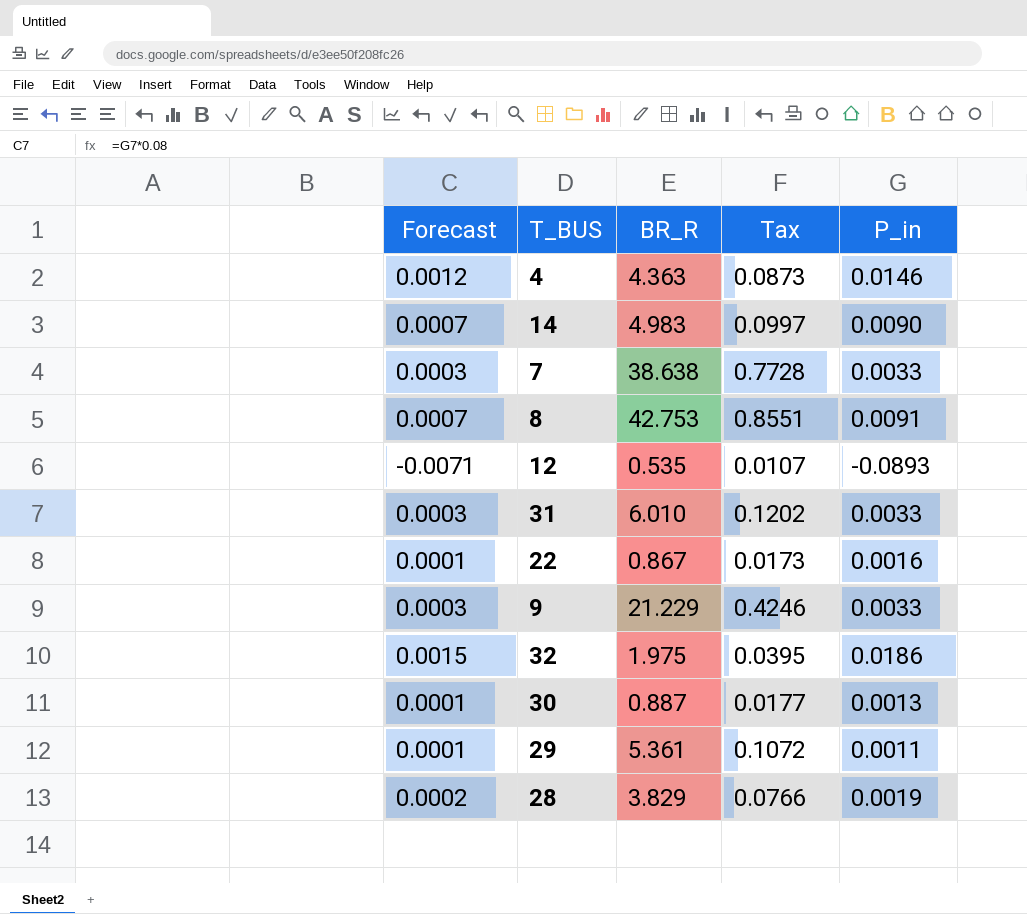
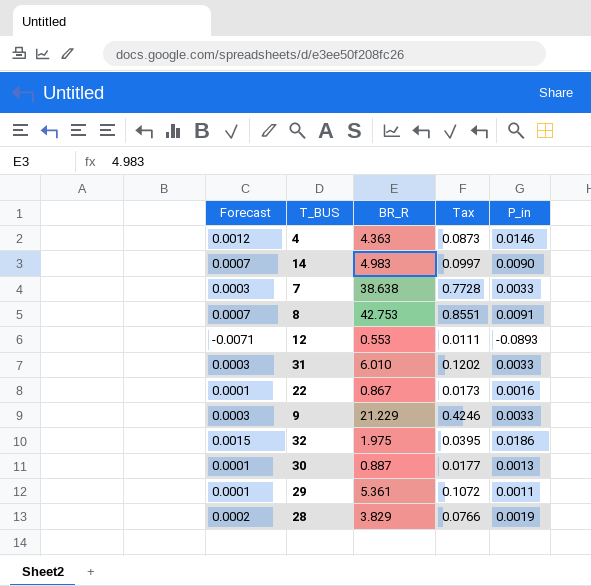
12 | BR_R: 0.535 -> 0.553
12 | Tax: 0.0107 -> 0.0111

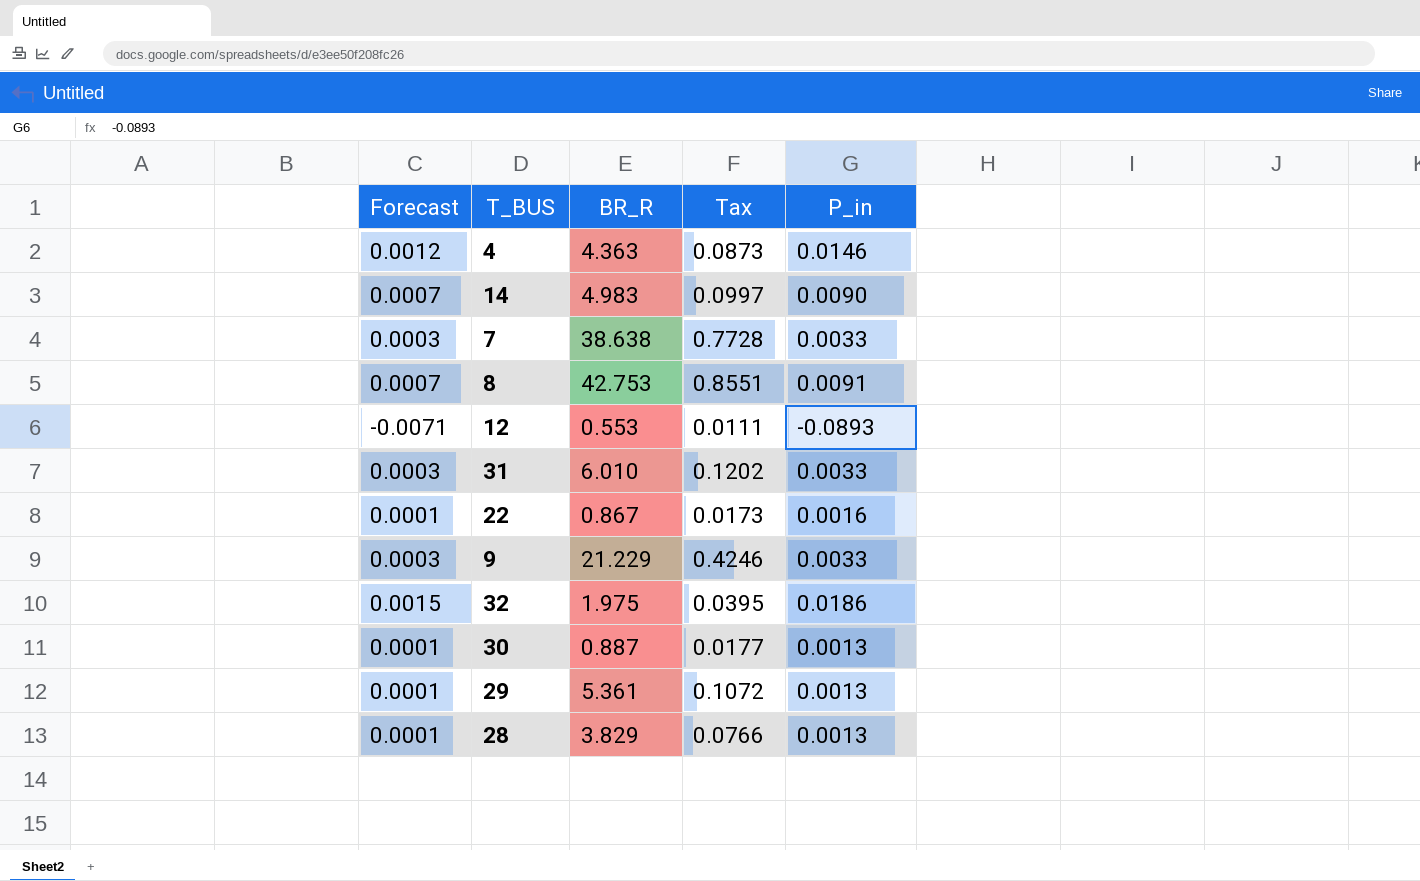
29 | P_in: 0.0011 -> 0.0013
28 | Forecast: 0.0002 -> 0.0001
28 | P_in: 0.0019 -> 0.0013

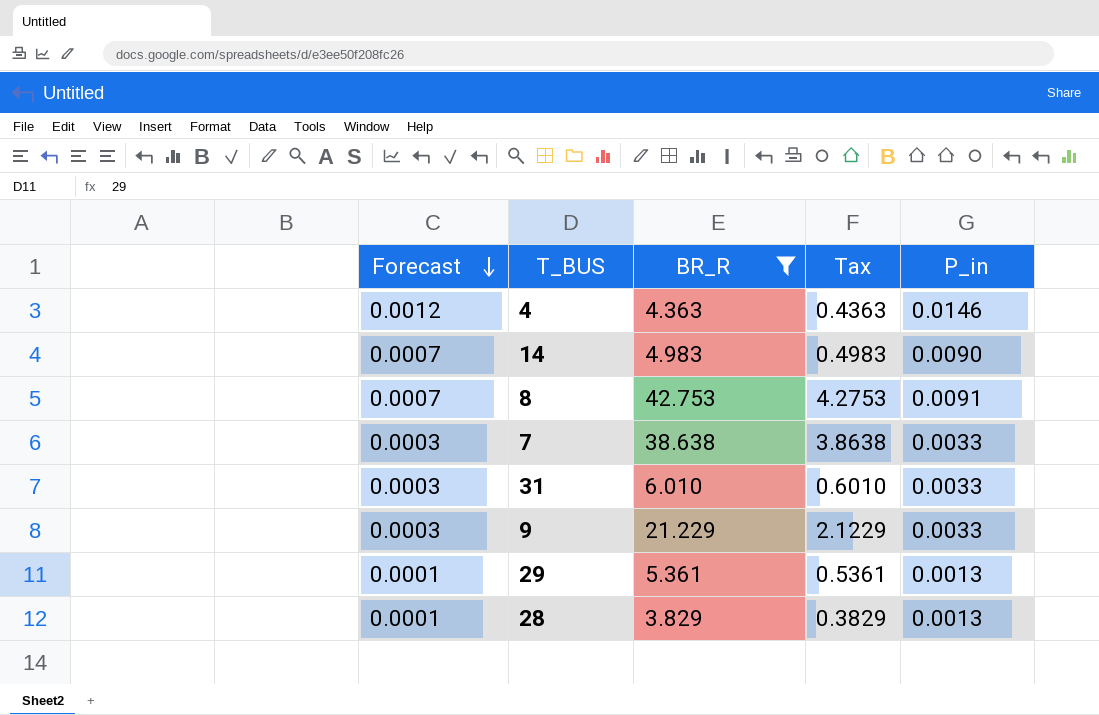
filter: none -> BR_R >= 3.829
row order: none -> Forecast descending
column Tax | formula: [BR_R] * 0.02 -> [BR_R] * 0.1

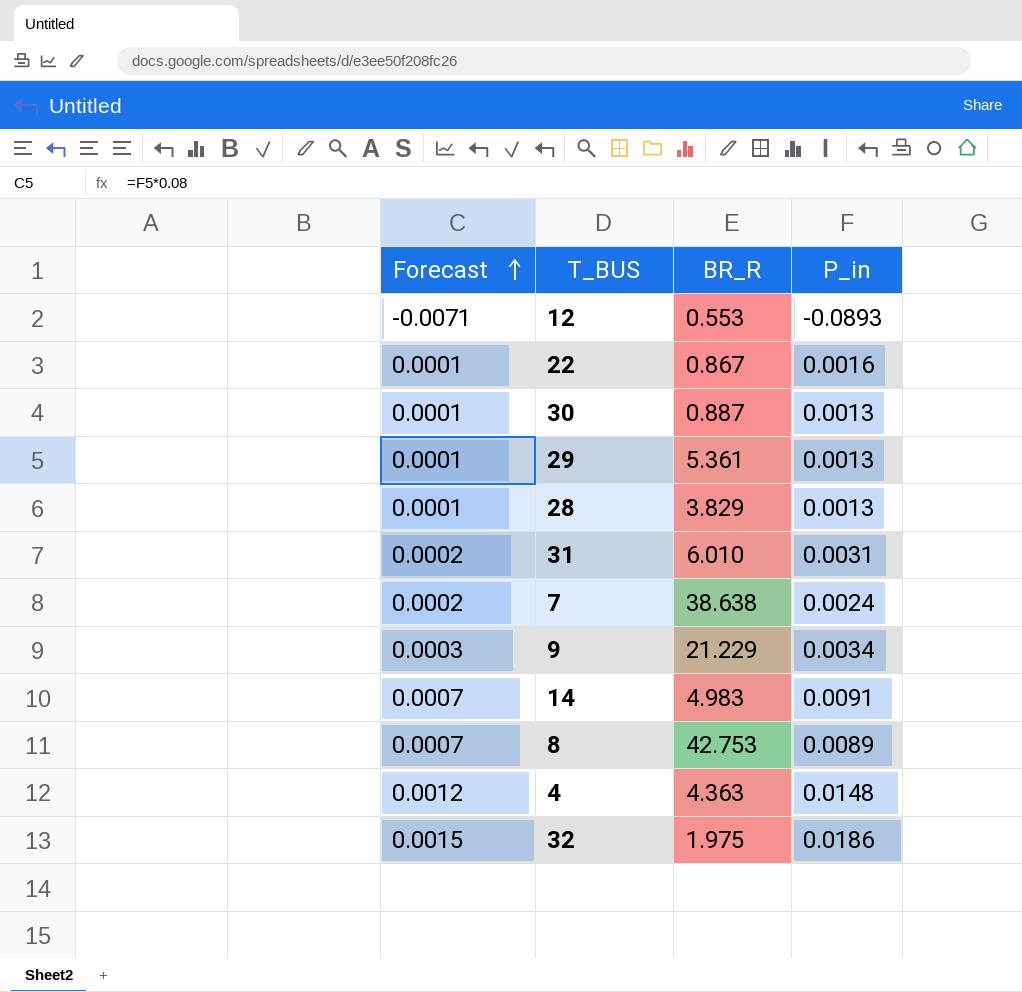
filter: BR_R >= 3.829 -> none
row order: Forecast descending -> Forecast ascending
column Tax | formula: [BR_R] * 0.1 -> none
31 | Forecast: 0.0003 -> 0.0002
31 | P_in: 0.0033 -> 0.0031
7 | Forecast: 0.0003 -> 0.0002
7 | P_in: 0.0033 -> 0.0024
9 | P_in: 0.0033 -> 0.0034
14 | P_in: 0.0090 -> 0.0091
8 | P_in: 0.0091 -> 0.0089
4 | P_in: 0.0146 -> 0.0148

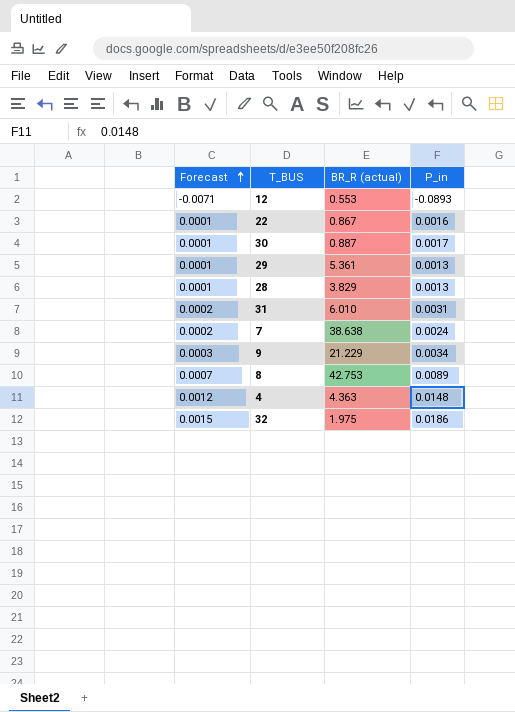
column name: BR_R -> BR_R (actual)
row 14: 0.0007 | 4.983 | 0.0091 -> none
30 | P_in: 0.0013 -> 0.0017

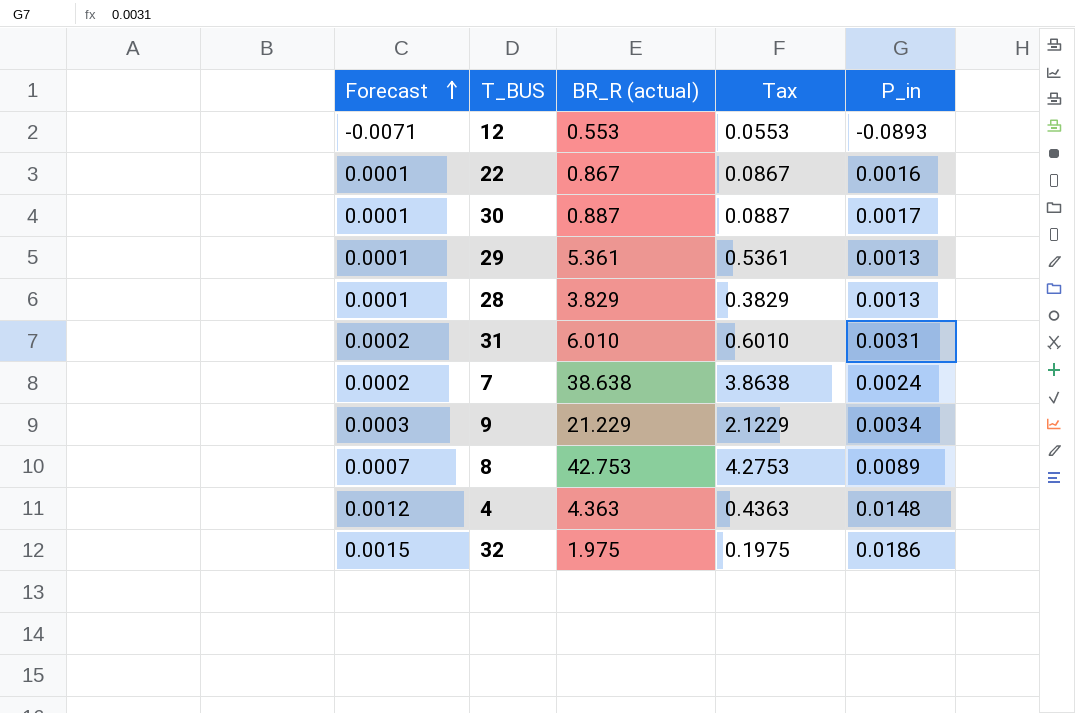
column Tax | formula: none -> [BR_R (actual)] * 0.1

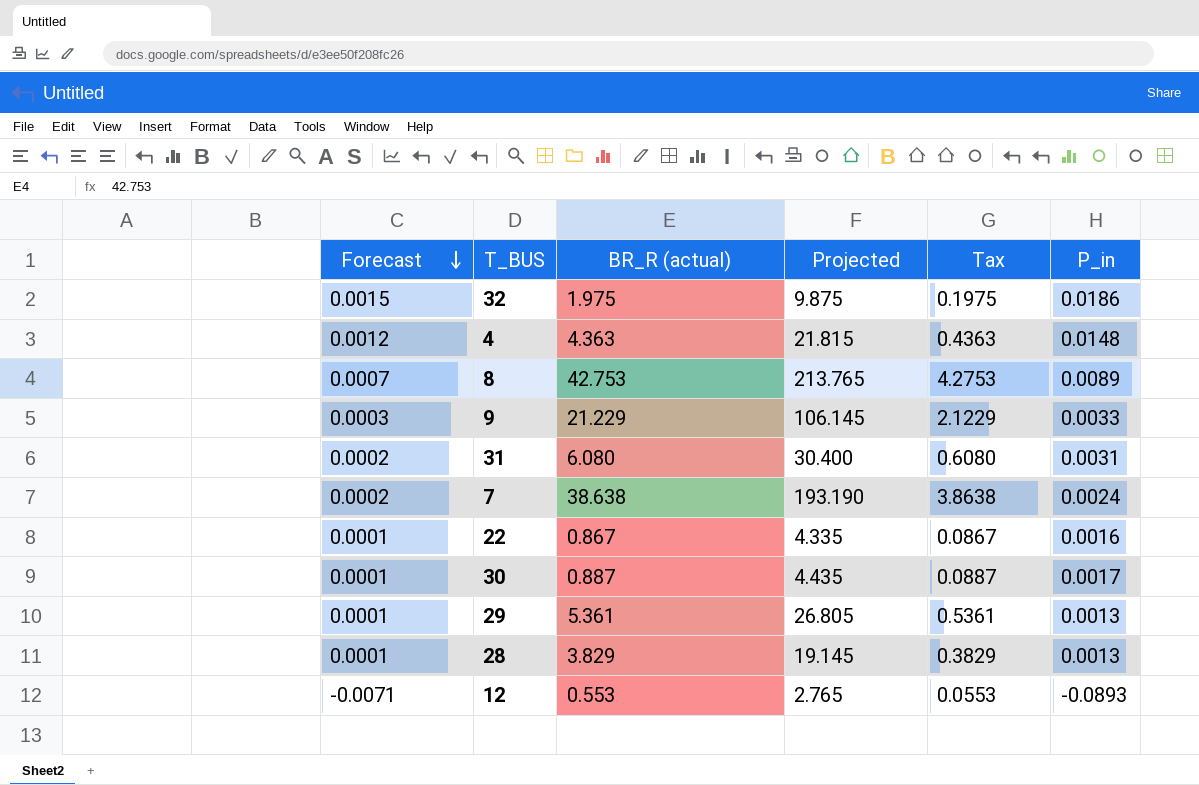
row order: Forecast ascending -> Forecast descending
column Projected | formula: none -> [BR_R (actual)] * 5
9 | P_in: 0.0034 -> 0.0033
31 | BR_R (actual): 6.010 -> 6.080
31 | Tax: 0.6010 -> 0.6080

